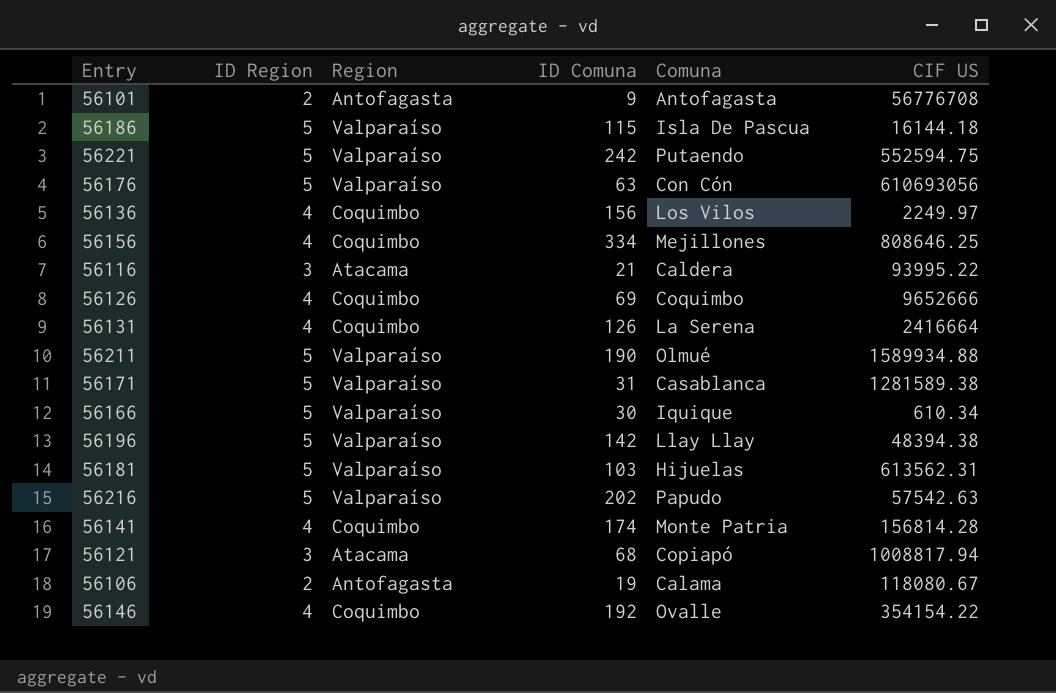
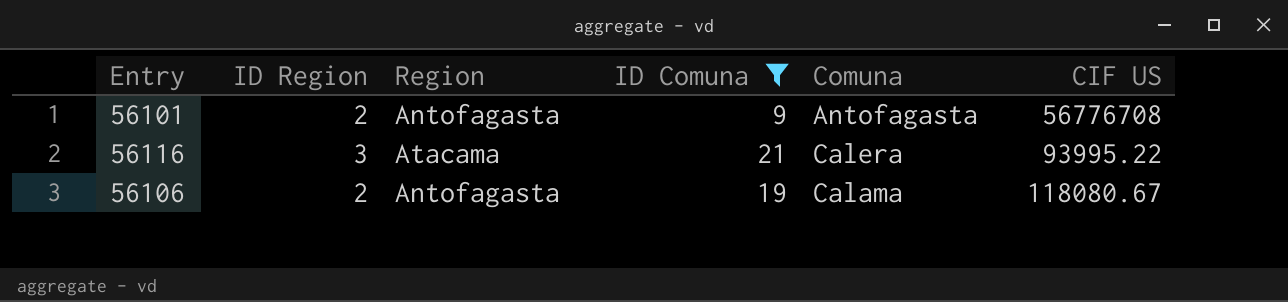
filter: none -> ID Comuna <= 21
56116 | Comuna: Caldera -> Calera

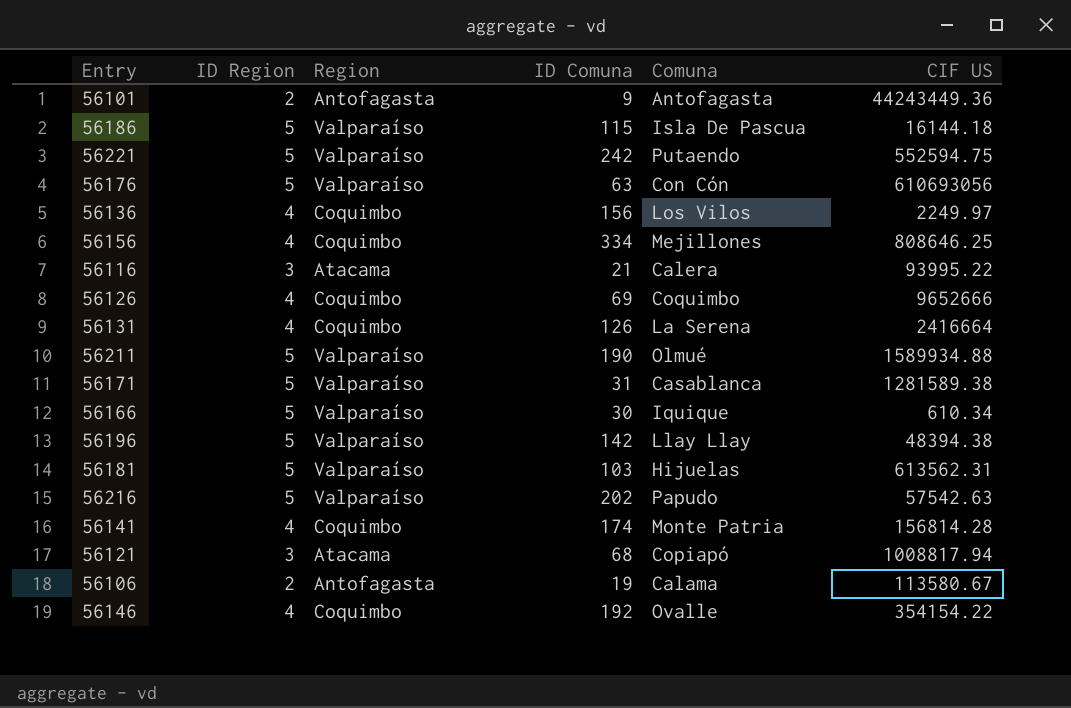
filter: ID Comuna <= 21 -> none
56101 | CIF US: 56776708 -> 44243449.36
56106 | CIF US: 118080.67 -> 113580.67

